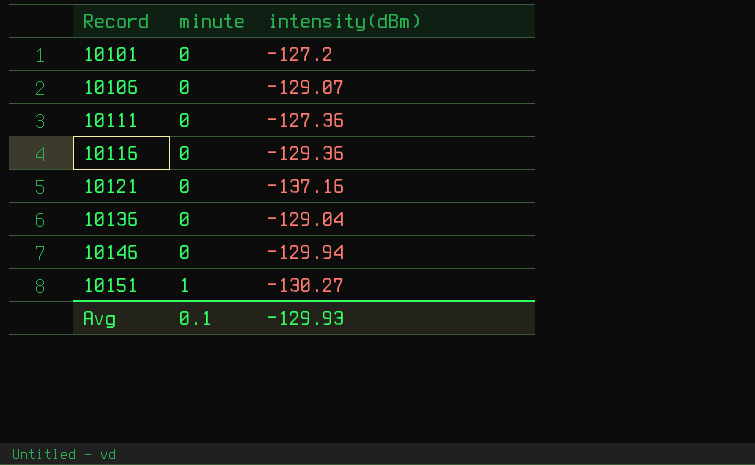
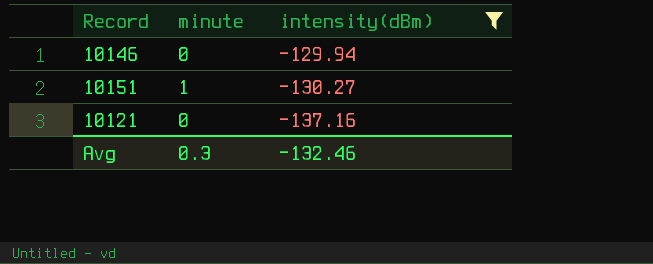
filter: none -> intensity(dBm) <= -129.94
row order: Record ascending -> intensity(dBm) descending
Avg | minute: 0.1 -> 0.3
Avg | intensity(dBm): -129.93 -> -132.46

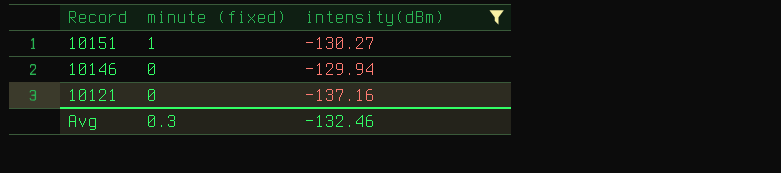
row order: intensity(dBm) descending -> Record descending
column name: minute -> minute (fixed)

